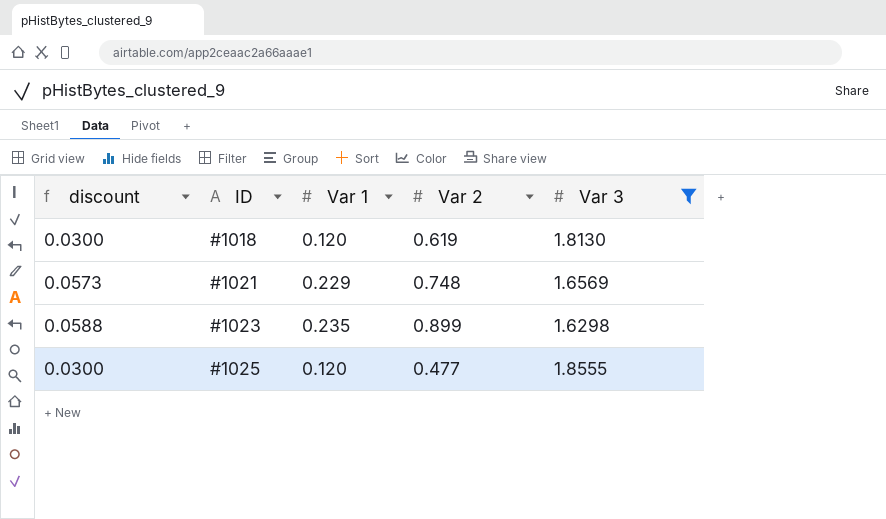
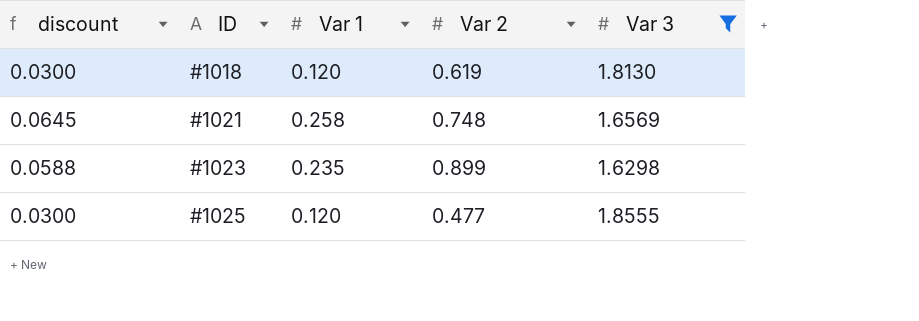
#1021 | discount: 0.0573 -> 0.0645
#1021 | Var 1: 0.229 -> 0.258

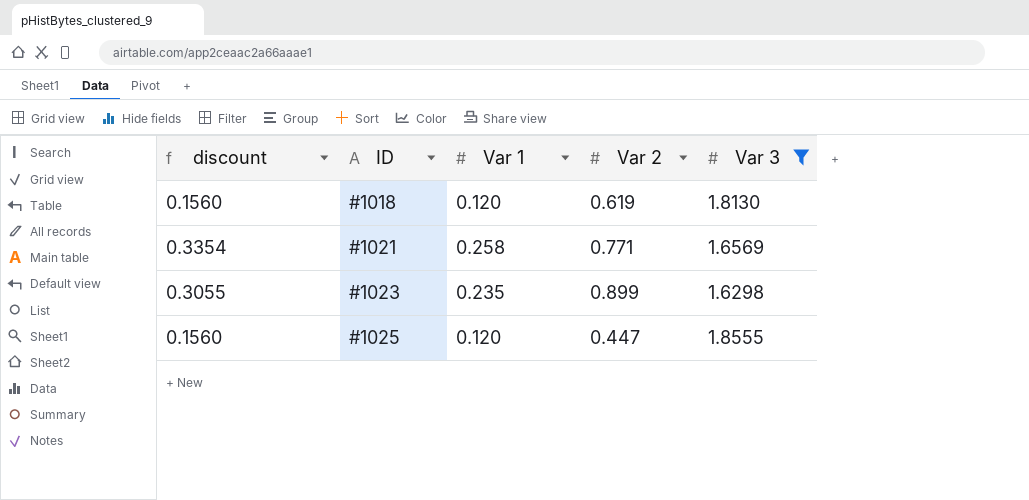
column discount | formula: [Var 1] * 0.25 -> [Var 1] * 1.3
#1021 | Var 2: 0.748 -> 0.771
#1025 | Var 2: 0.477 -> 0.447

